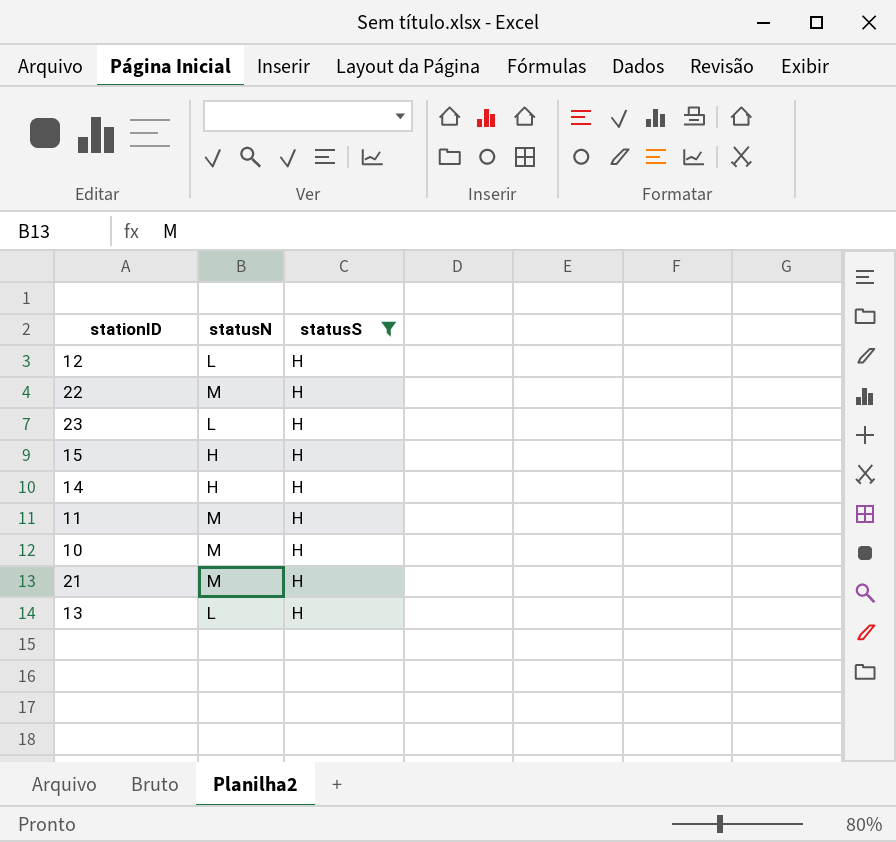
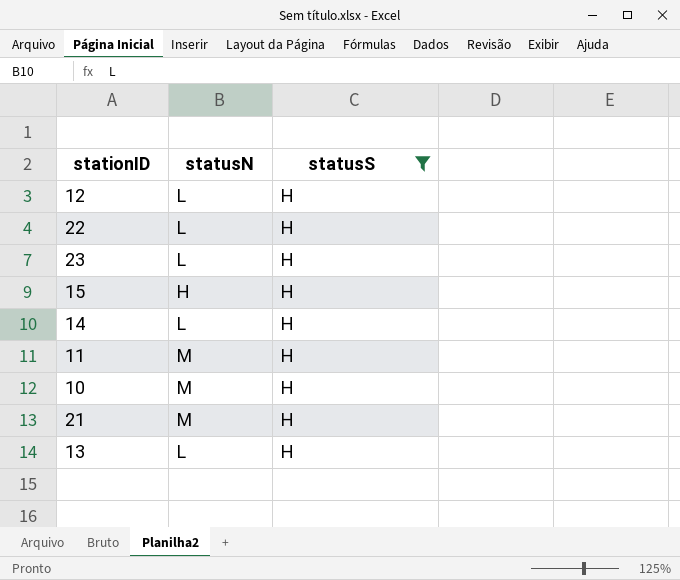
22 | statusN: M -> L
14 | statusN: H -> L

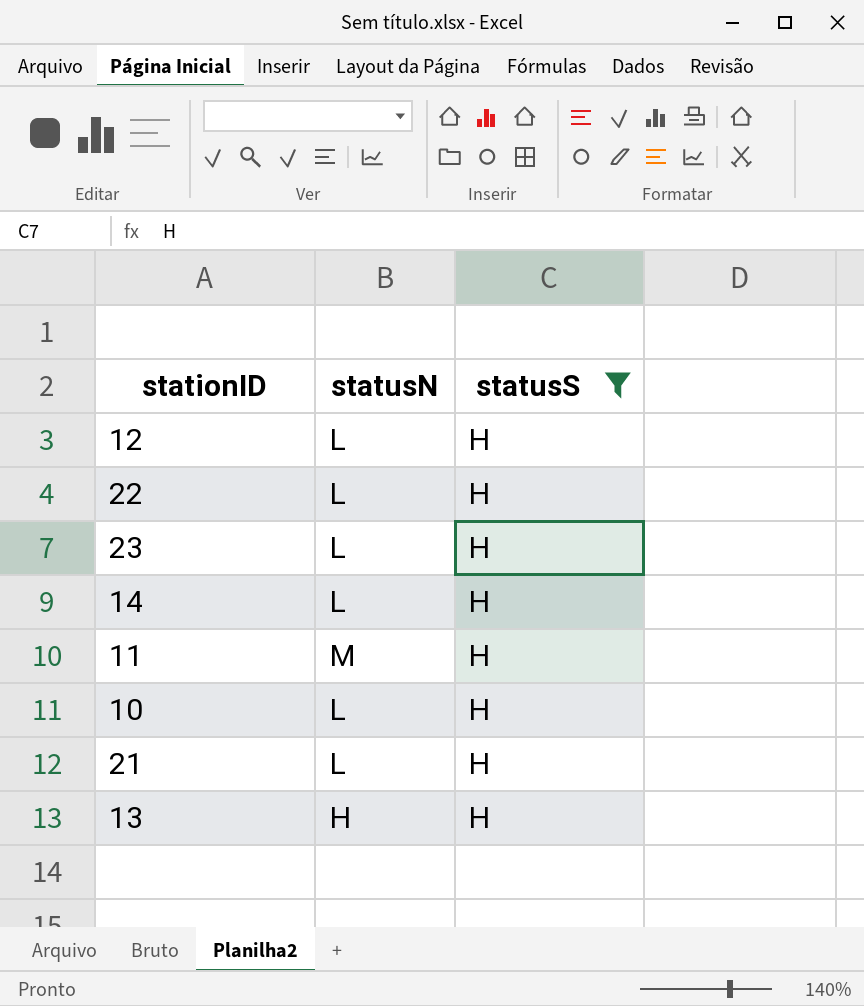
row 15: H | H -> none
10 | statusN: M -> L
21 | statusN: M -> L
13 | statusN: L -> H

